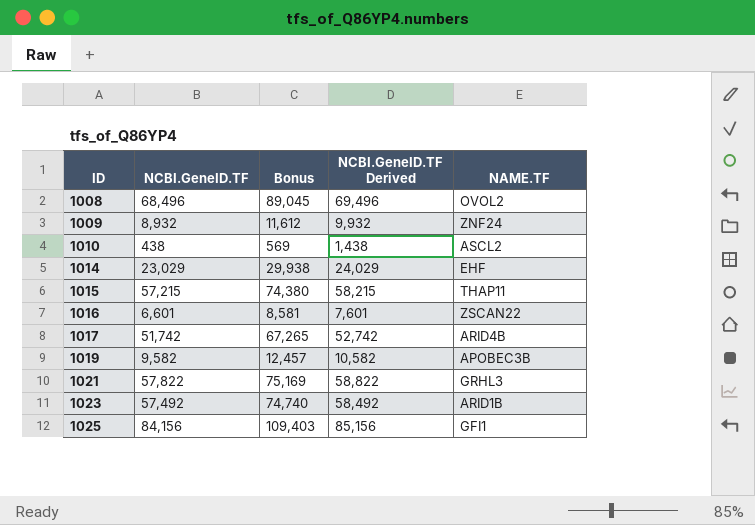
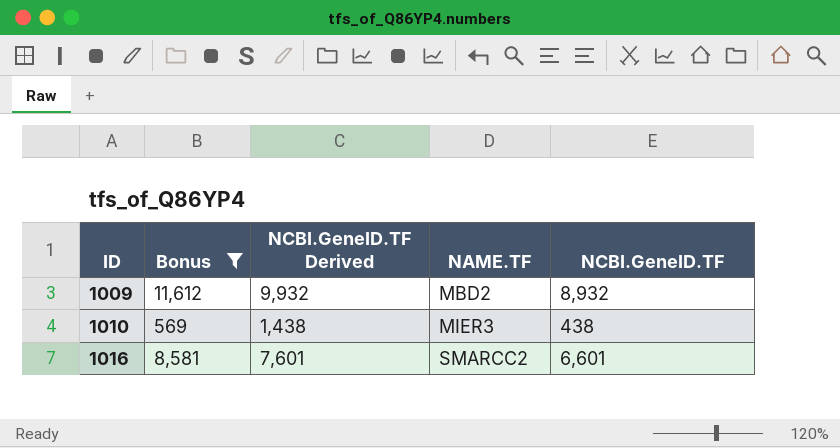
filter: none -> Bonus <= 11,612
column NCBI.GeneID.TF | position: 2 -> 5
1009 | NAME.TF: ZNF24 -> MBD2
1010 | NAME.TF: ASCL2 -> MIER3
1016 | NAME.TF: ZSCAN22 -> SMARCC2

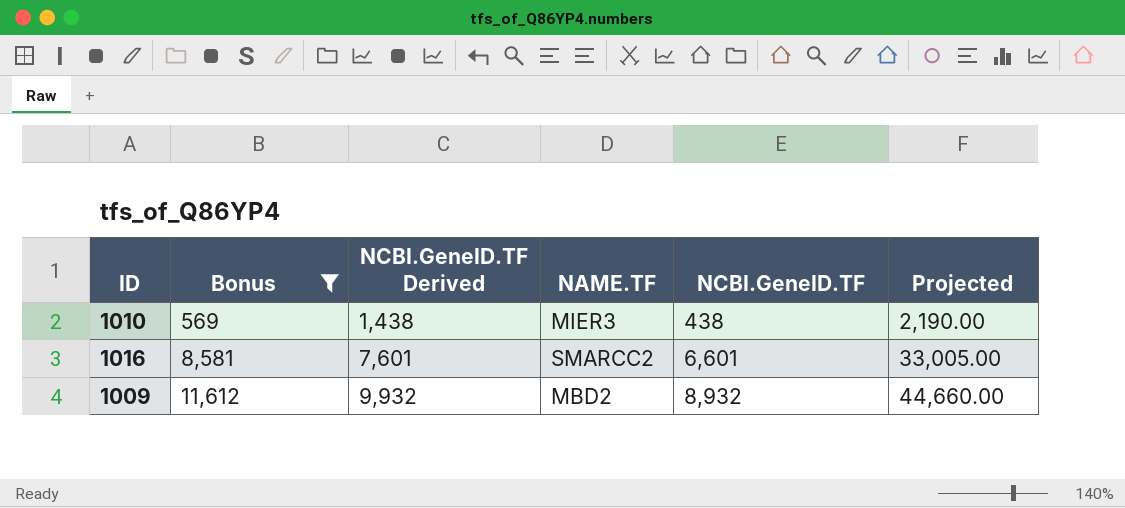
row order: ID ascending -> Bonus ascending
column Projected | formula: none -> [NCBI.GeneID.TF] * 5

